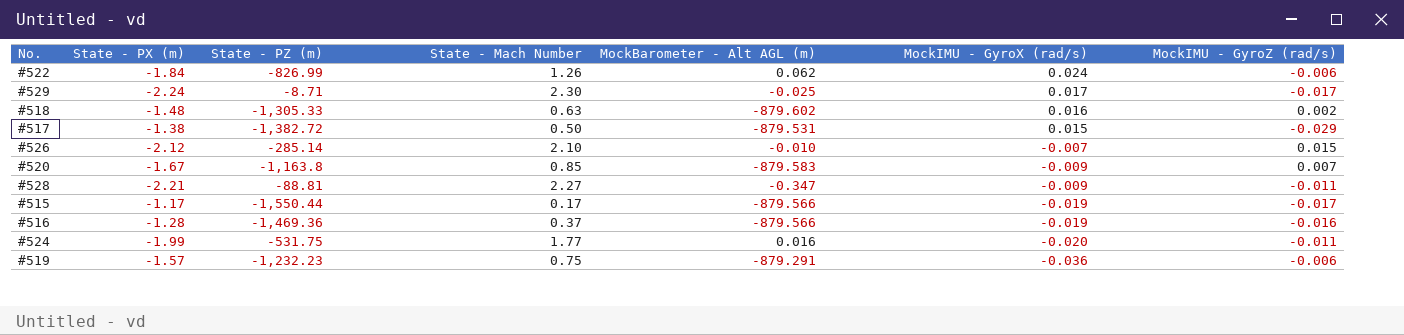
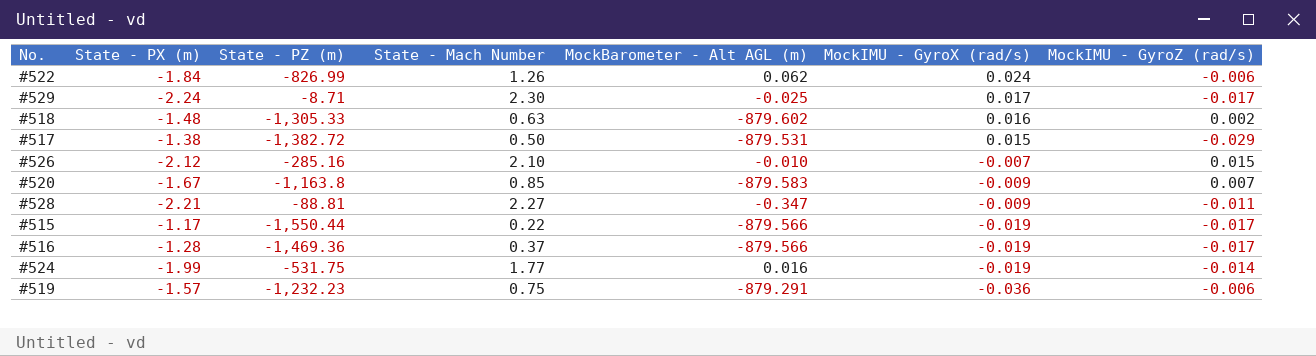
#526 | State - PZ (m): -285.14 -> -285.16
#515 | State - Mach Number: 0.17 -> 0.22
#516 | MockIMU - GyroZ (rad/s): -0.016 -> -0.017
#524 | MockIMU - GyroX (rad/s): -0.020 -> -0.019
#524 | MockIMU - GyroZ (rad/s): -0.011 -> -0.014

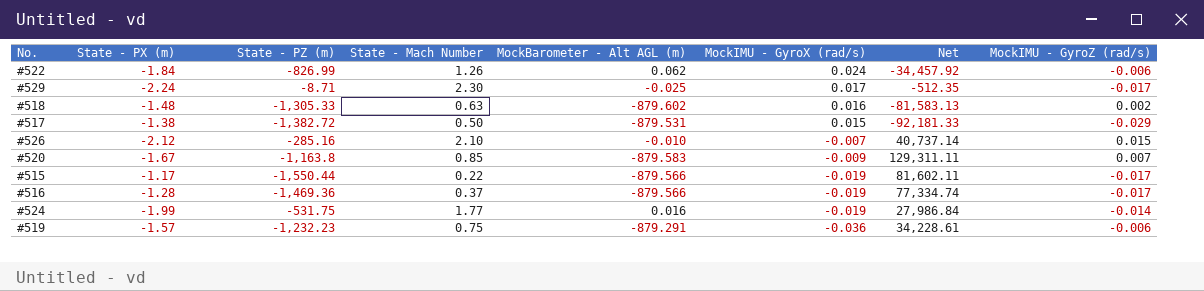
column Net | formula: none -> [State - PZ (m)] / [MockIMU - GyroX (rad/s)]
row #528: -2.21 | -88.81 | 2.27 | -0.347 | -0.009 | -0.011 -> none

